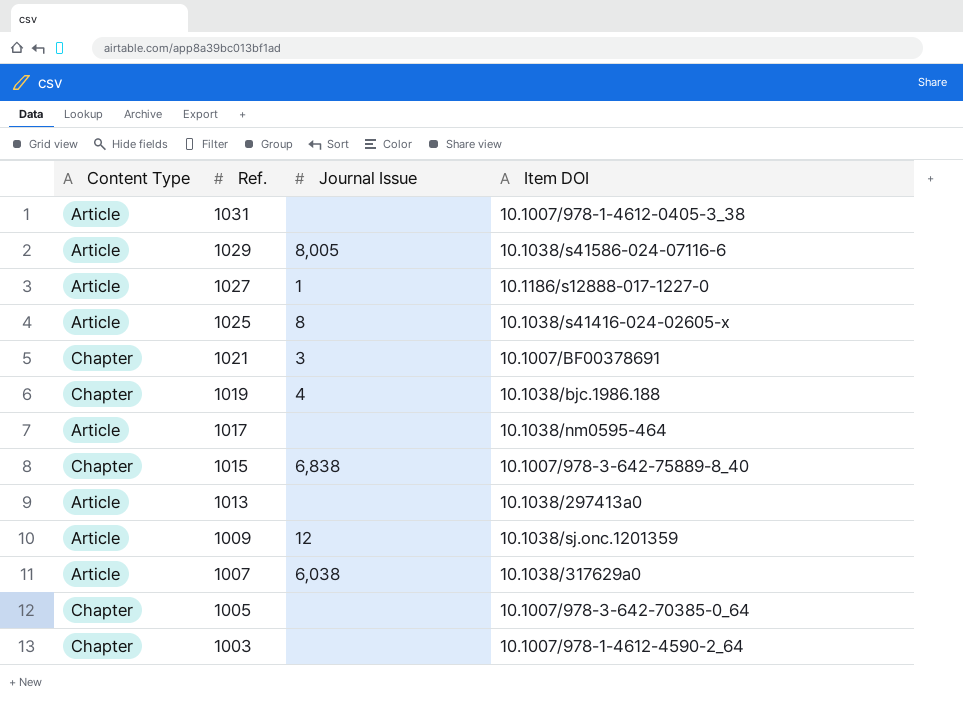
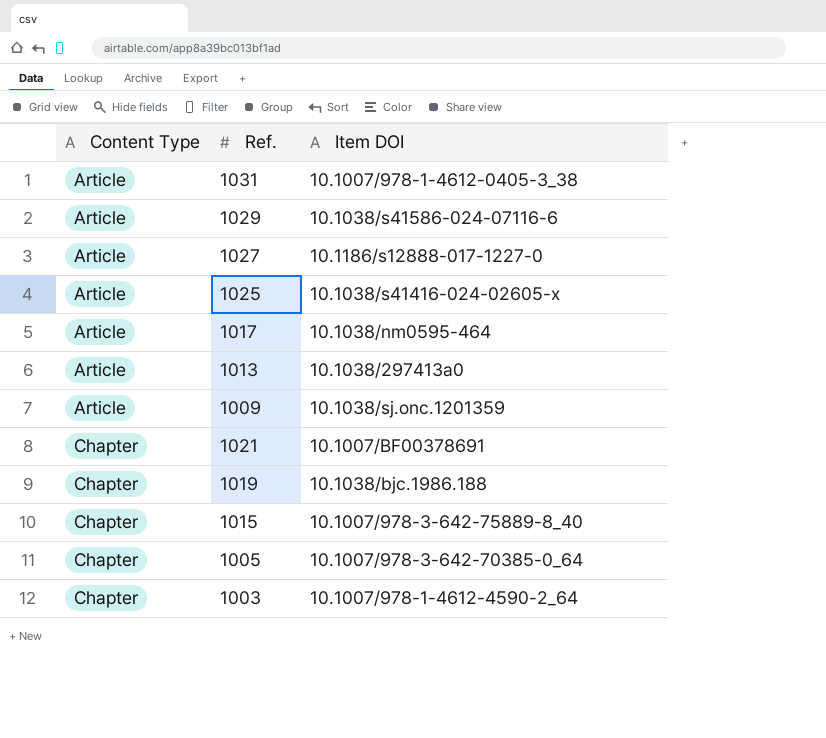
row order: Ref. descending -> Content Type ascending
column Journal Issue | position: 3 -> none
row 1007: Article | 6,038 | 10.1038/317629a0 -> none

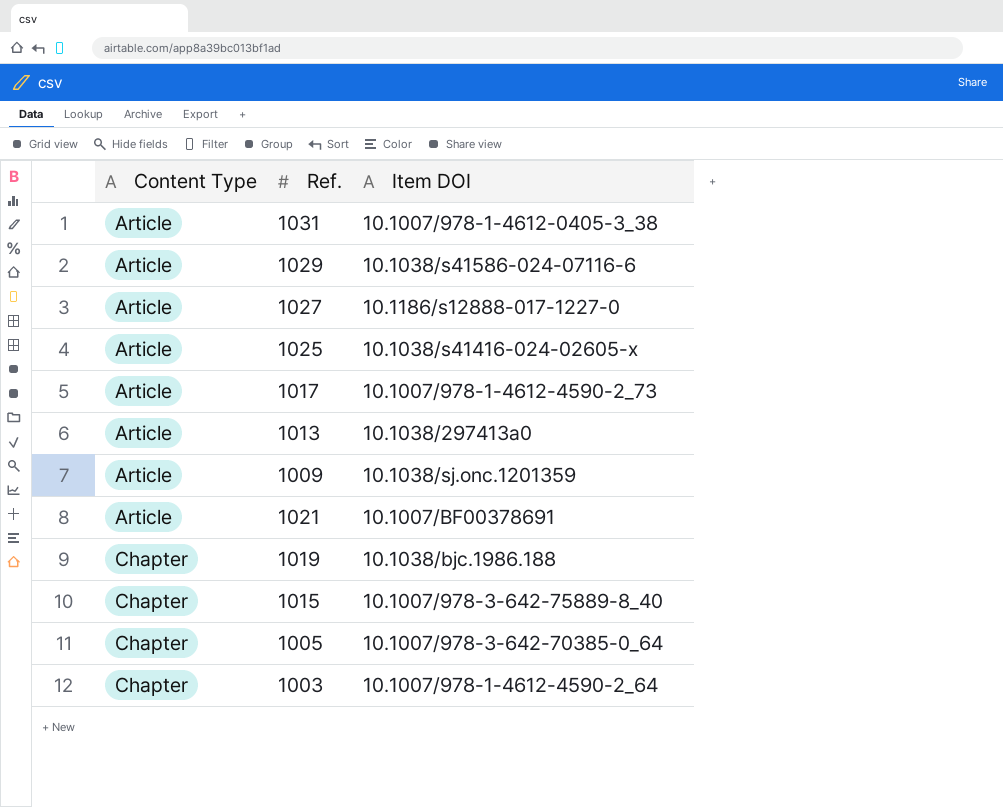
1017 | Item DOI: 10.1038/nm0595-464 -> 10.1007/978-1-4612-4590-2_73
1021 | Content Type: Chapter -> Article

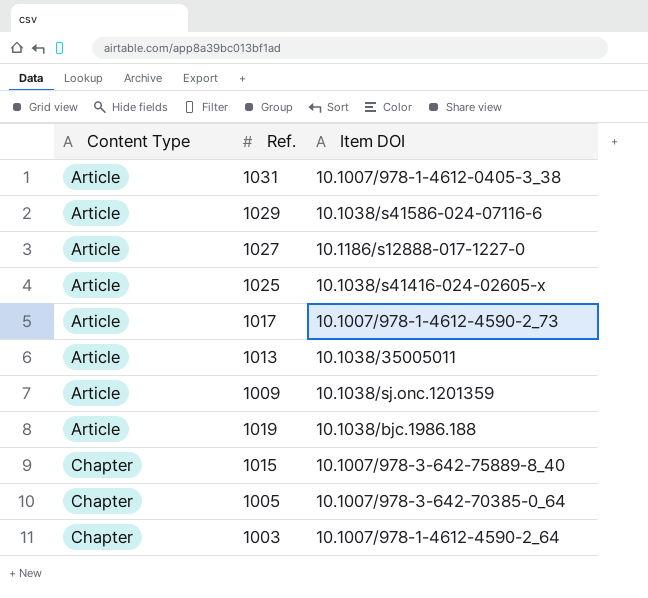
row 1021: Article | 10.1007/BF00378691 -> none
1013 | Item DOI: 10.1038/297413a0 -> 10.1038/35005011
1019 | Content Type: Chapter -> Article

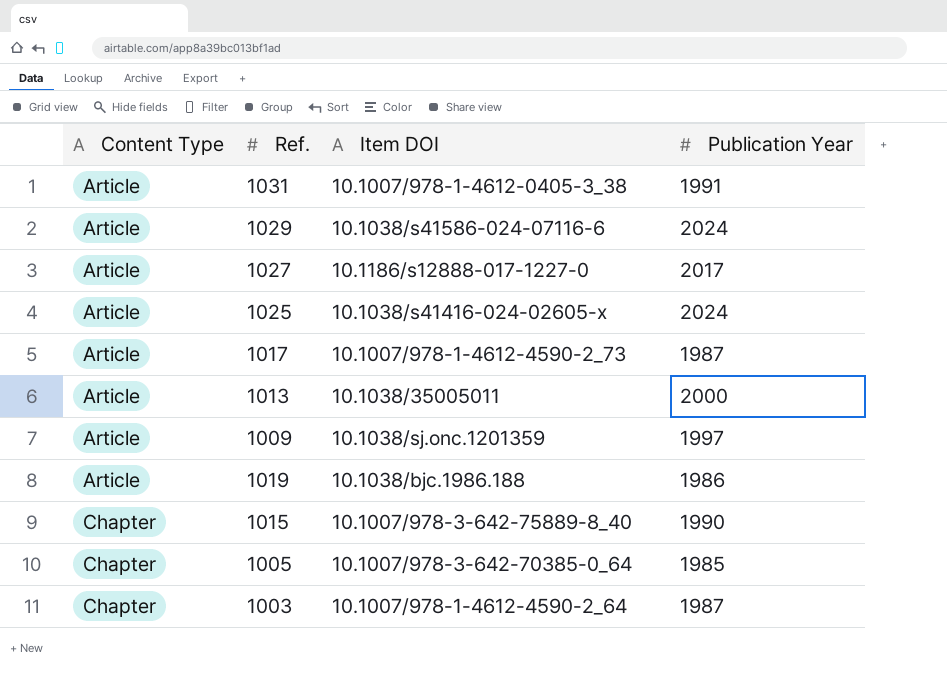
column Publication Year | position: none -> 4

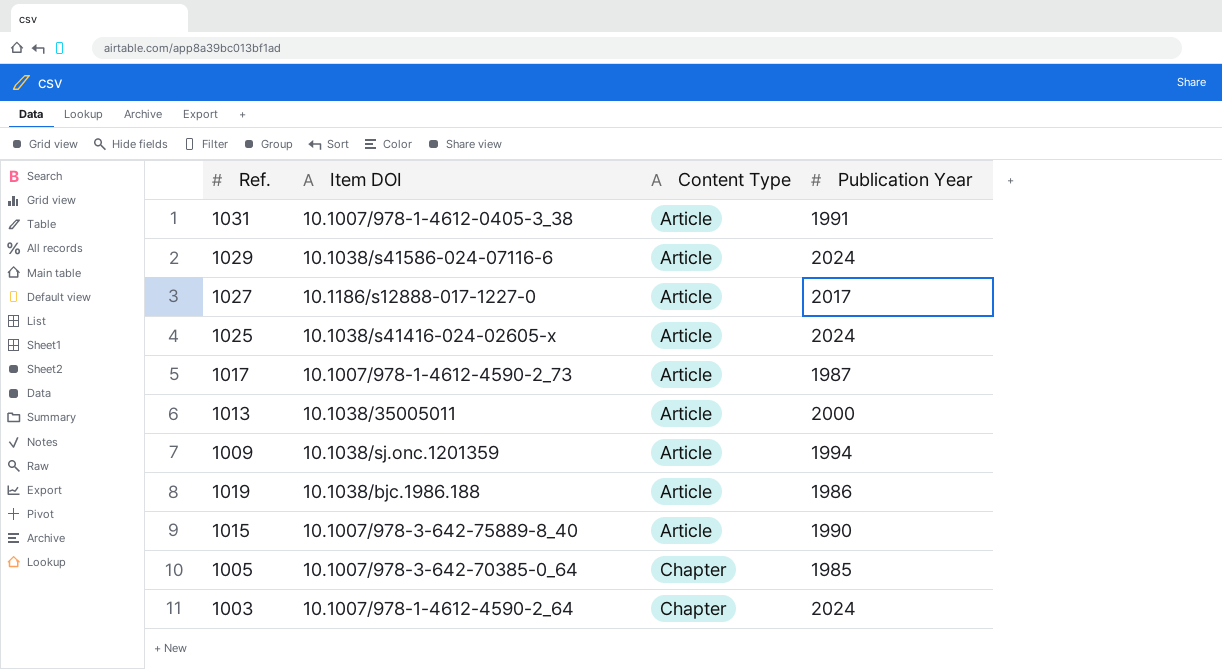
column Content Type | position: 1 -> 3
1009 | Publication Year: 1997 -> 1994
1015 | Content Type: Chapter -> Article
1003 | Publication Year: 1987 -> 2024

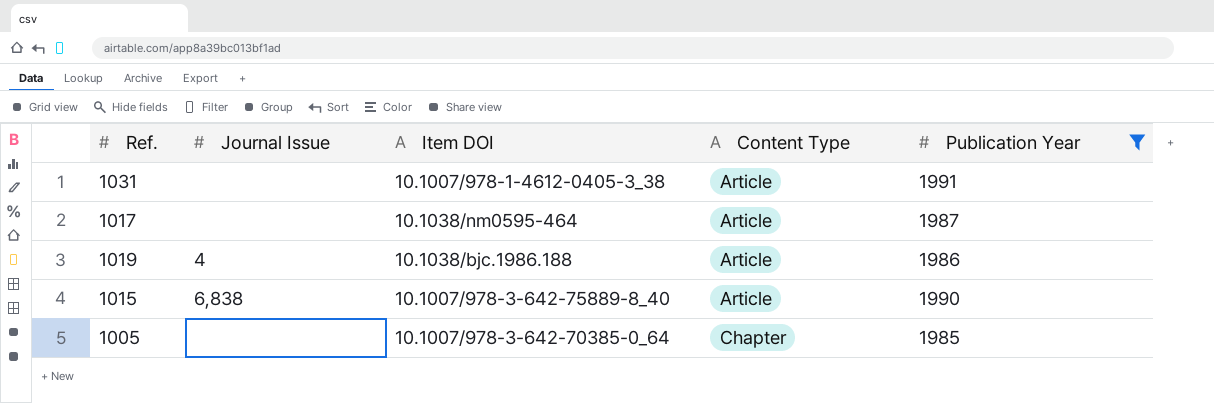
filter: none -> Publication Year <= 1991
column Journal Issue | position: none -> 2
1017 | Item DOI: 10.1007/978-1-4612-4590-2_73 -> 10.1038/nm0595-464

